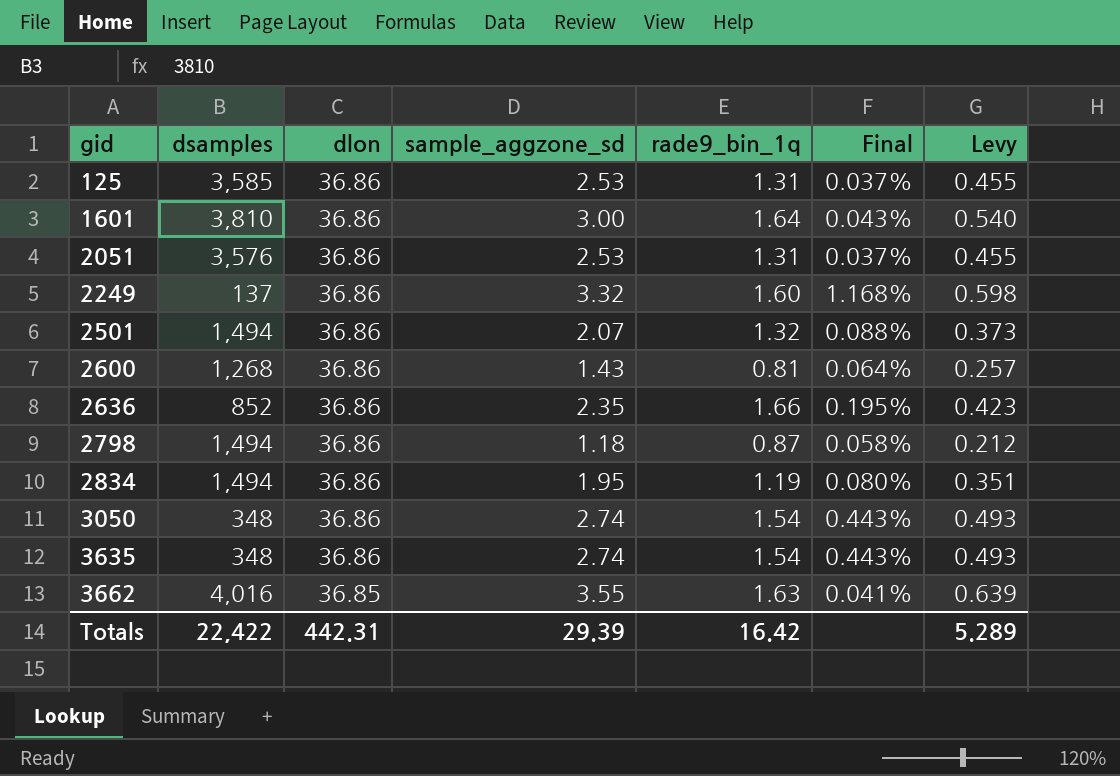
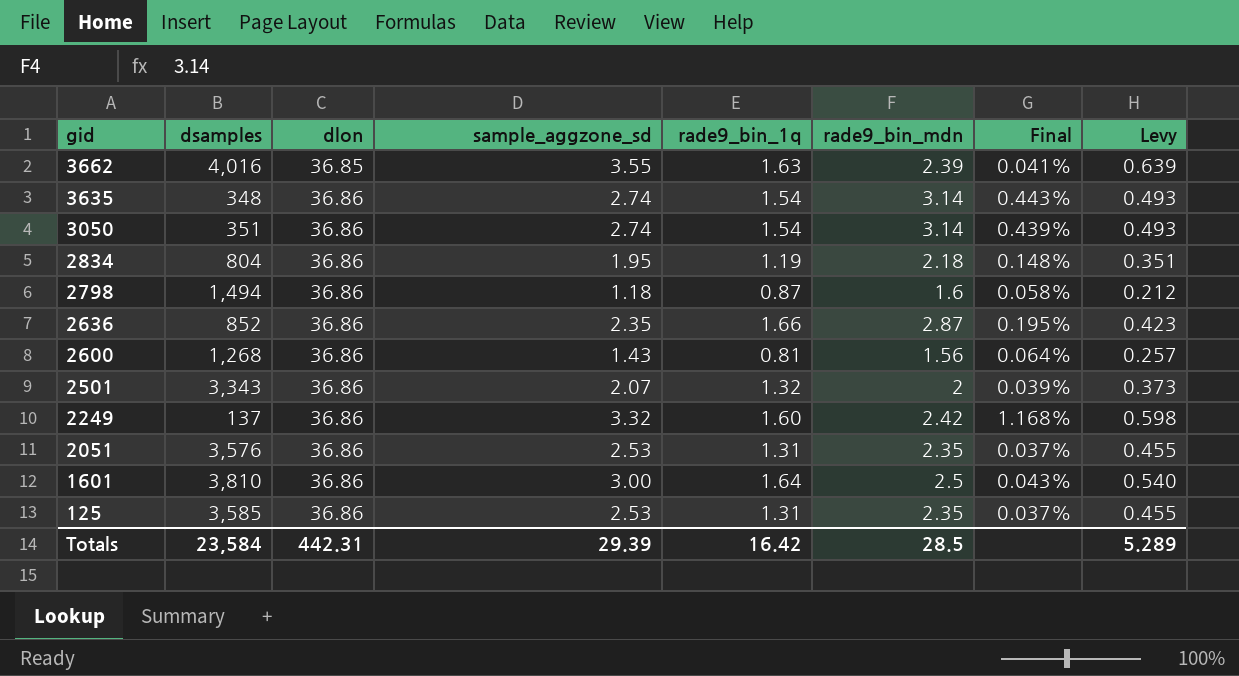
row order: gid ascending -> gid descending
column rade9_bin_mdn | position: none -> 6
3050 | dsamples: 348 -> 351
3050 | Final: 0.443% -> 0.439%
2834 | dsamples: 1,494 -> 804
2834 | Final: 0.080% -> 0.148%
2501 | dsamples: 1,494 -> 3,343
2501 | Final: 0.088% -> 0.039%
Totals | dsamples: 22,422 -> 23,584

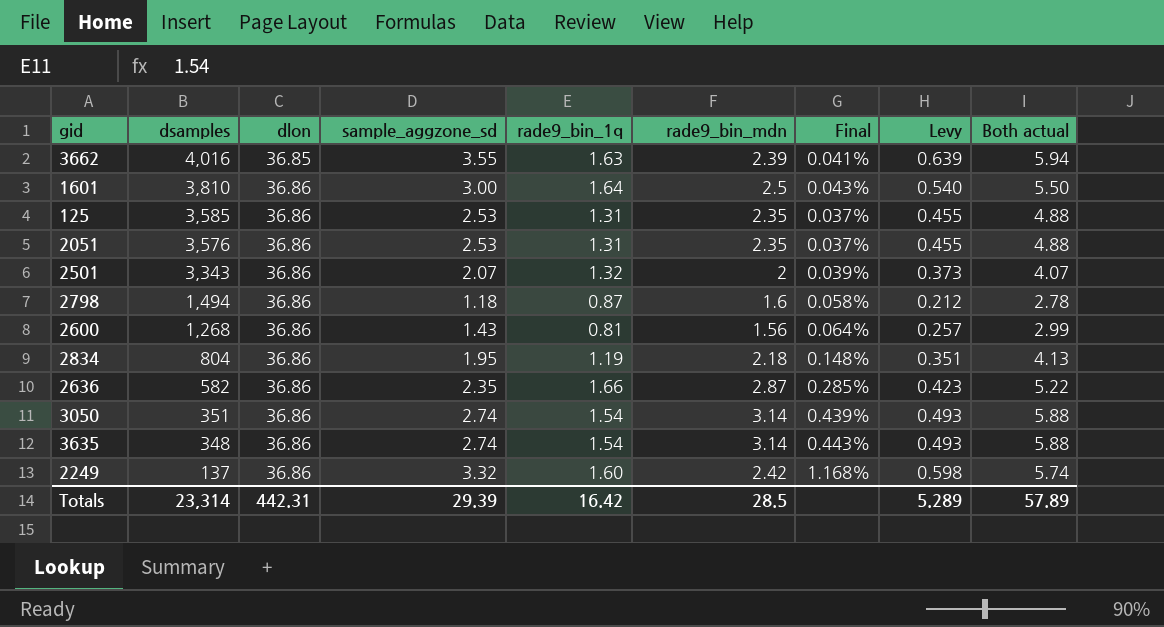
row order: gid descending -> dsamples descending
column Both actual | formula: none -> [sample_aggzone_sd] + [rade9_bin_mdn]
2636 | dsamples: 852 -> 582
2636 | Final: 0.195% -> 0.285%
Totals | dsamples: 23,584 -> 23,314

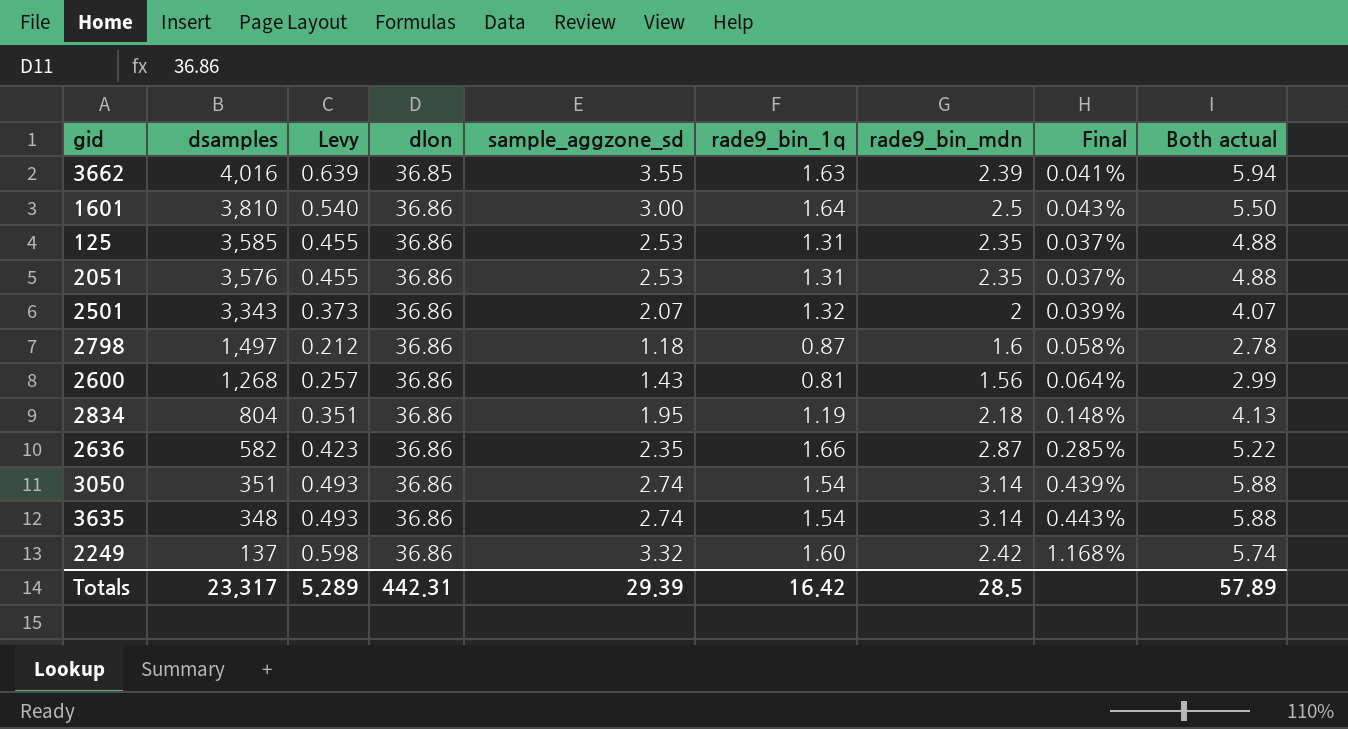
column Levy | position: 8 -> 3
2798 | dsamples: 1,494 -> 1,497
Totals | dsamples: 23,314 -> 23,317

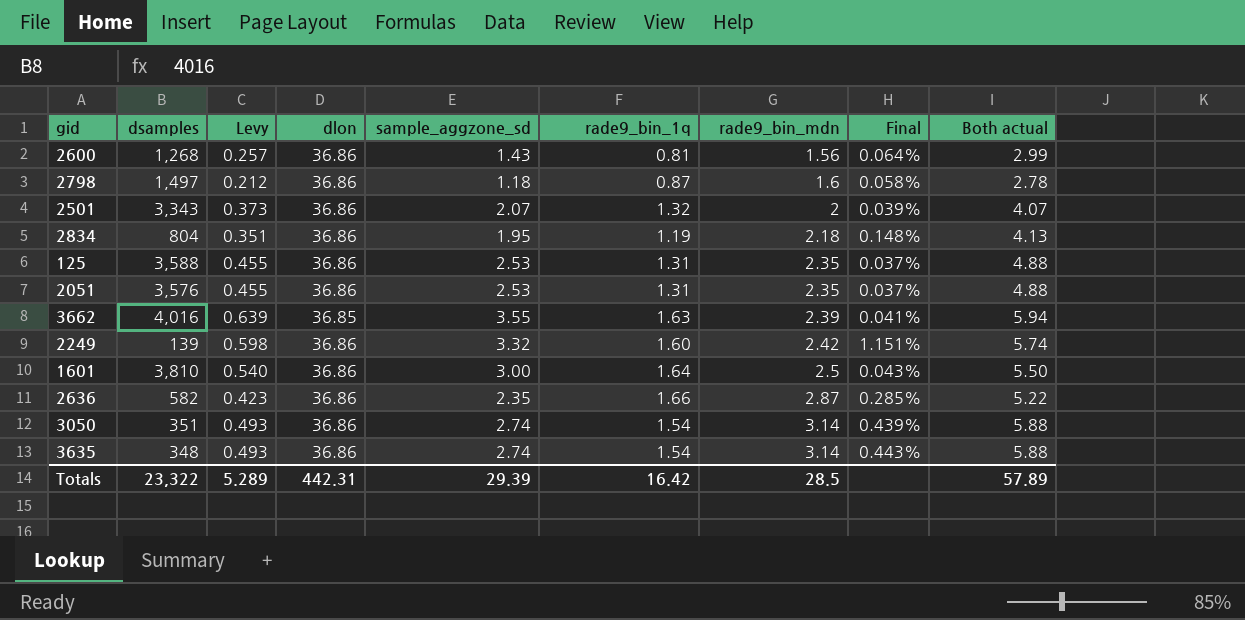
row order: dsamples descending -> rade9_bin_mdn ascending
125 | dsamples: 3,585 -> 3,588
2249 | dsamples: 137 -> 139
2249 | Final: 1.168% -> 1.151%
Totals | dsamples: 23,317 -> 23,322

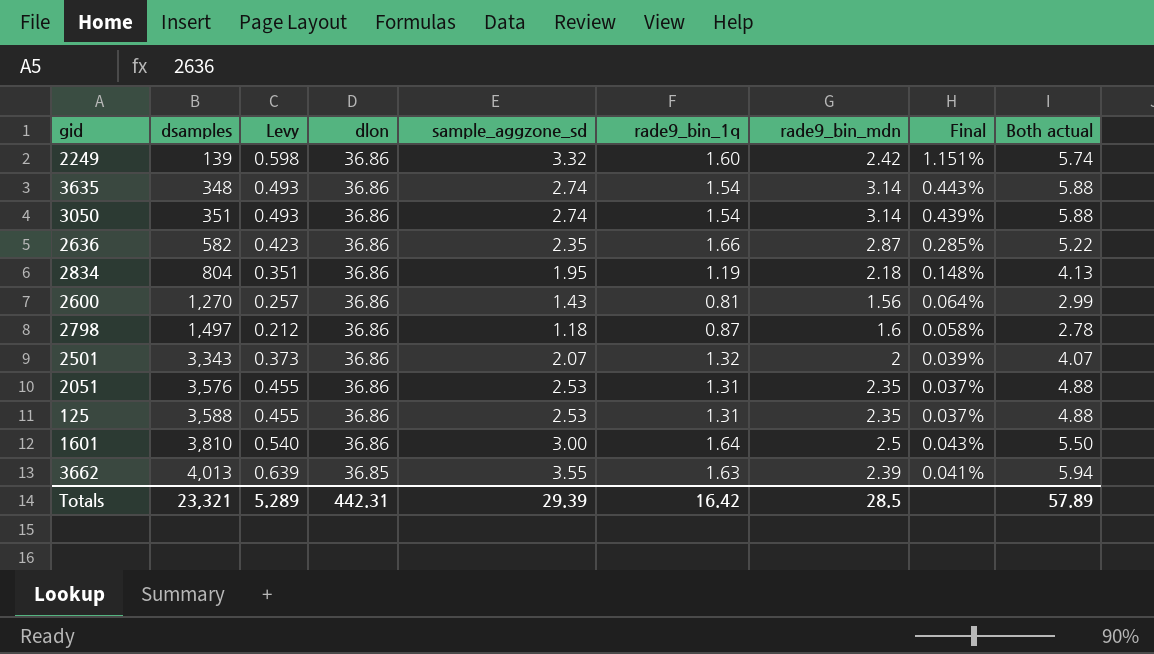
row order: rade9_bin_mdn ascending -> dsamples ascending
2600 | dsamples: 1,268 -> 1,270
3662 | dsamples: 4,016 -> 4,013
Totals | dsamples: 23,322 -> 23,321

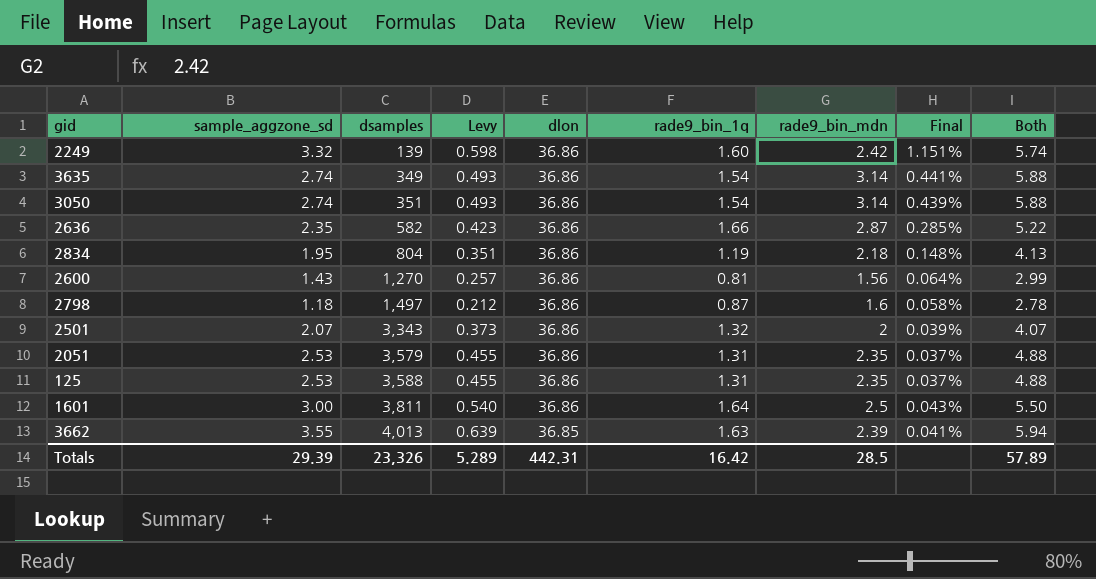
column sample_aggzone_sd | position: 5 -> 2
column name: Both actual -> Both
3635 | dsamples: 348 -> 349
3635 | Final: 0.443% -> 0.441%
2051 | dsamples: 3,576 -> 3,579
1601 | dsamples: 3,810 -> 3,811
Totals | dsamples: 23,321 -> 23,326

